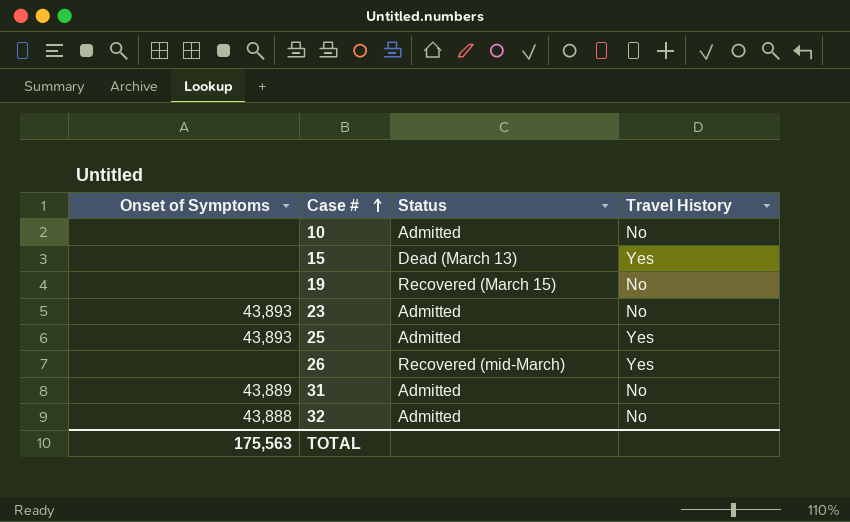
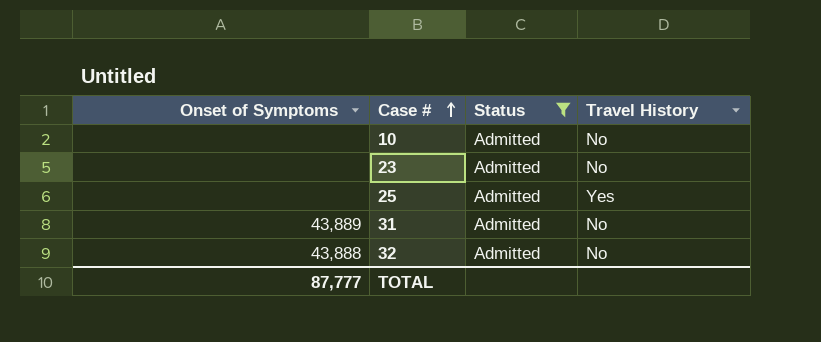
filter: none -> Status = Admitted
23 | Onset of Symptoms: 43,893 -> none
25 | Onset of Symptoms: 43,893 -> none
TOTAL | Onset of Symptoms: 175,563 -> 87,777

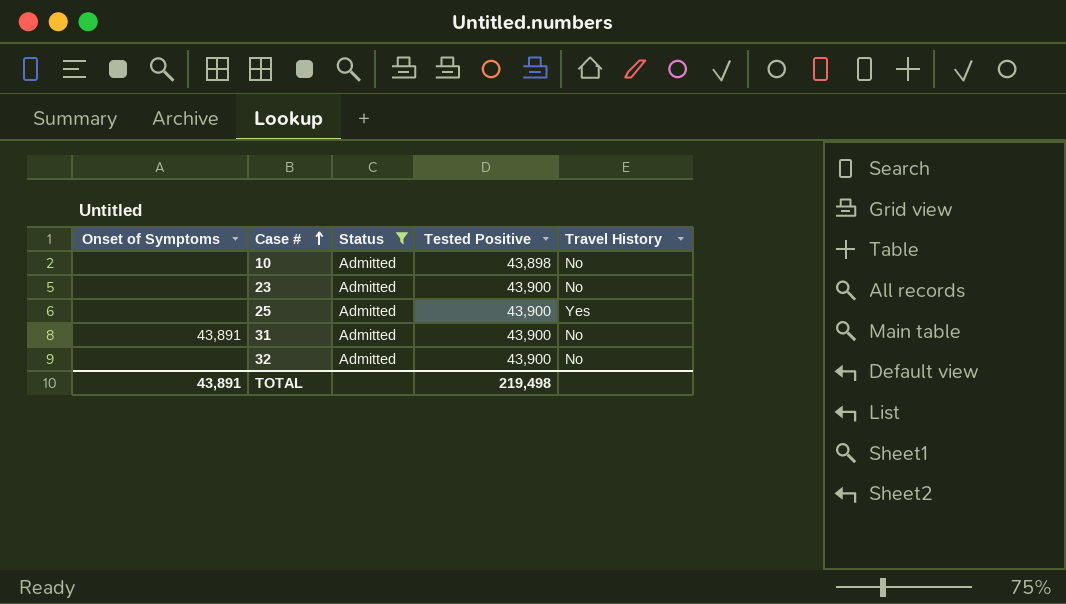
column Tested Positive | position: none -> 4
31 | Onset of Symptoms: 43,889 -> 43,891
32 | Onset of Symptoms: 43,888 -> none
TOTAL | Onset of Symptoms: 87,777 -> 43,891

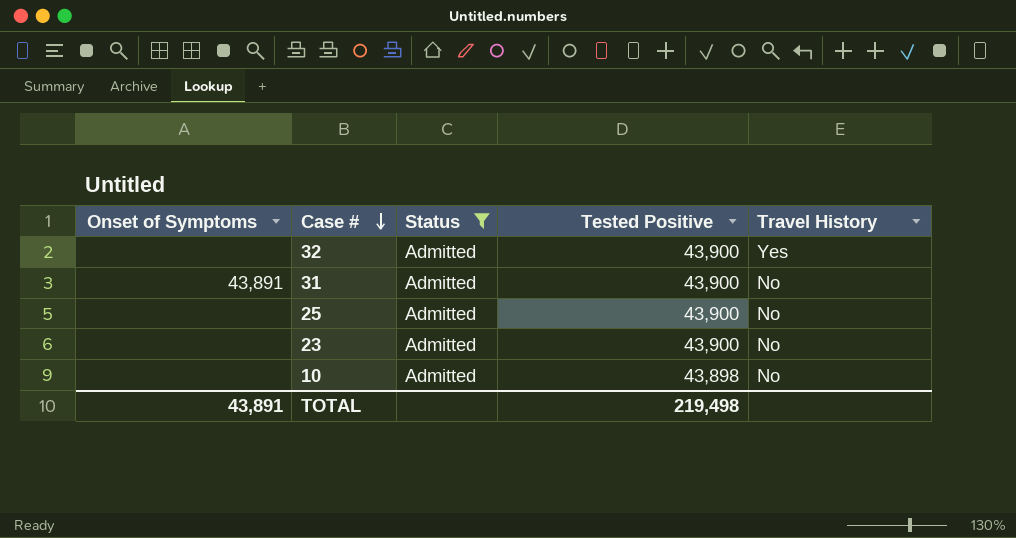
row order: Case # ascending -> Case # descending
32 | Travel History: No -> Yes
25 | Travel History: Yes -> No

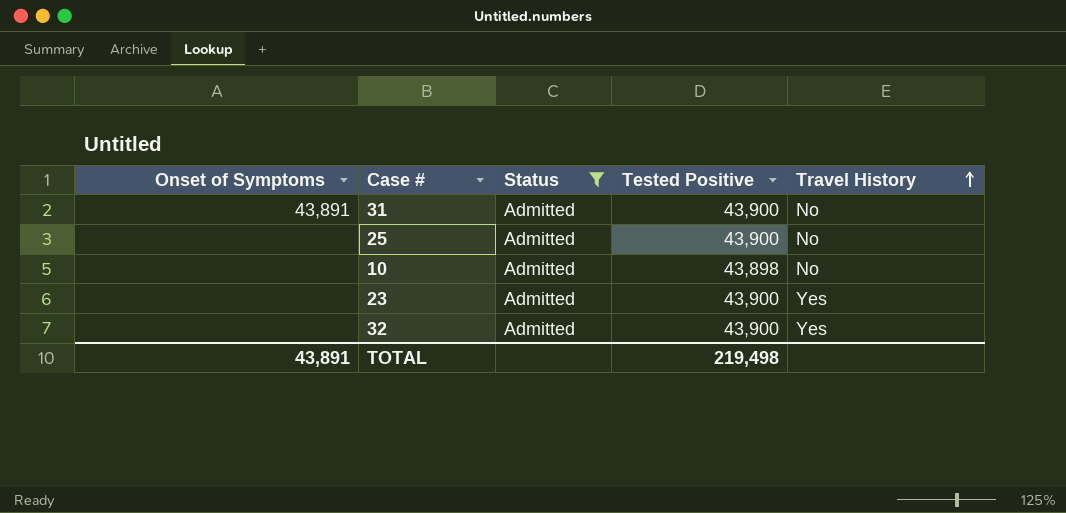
row order: Case # descending -> Travel History ascending
23 | Travel History: No -> Yes

